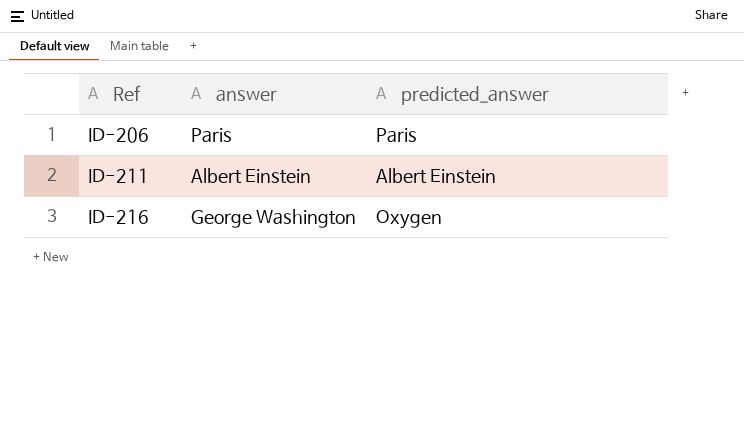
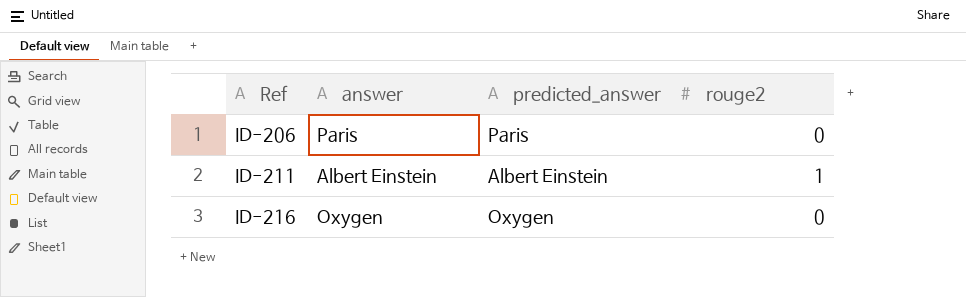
column rouge2 | position: none -> 4
ID-216 | answer: George Washington -> Oxygen

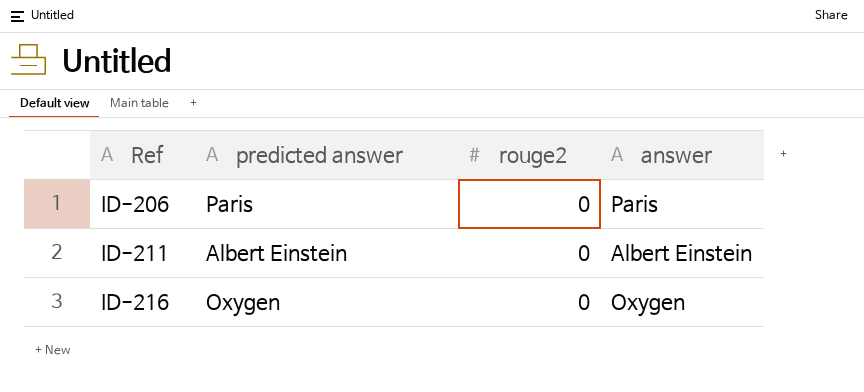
column name: predicted_answer -> predicted answer
column answer | position: 2 -> 4
ID-211 | rouge2: 1 -> 0

